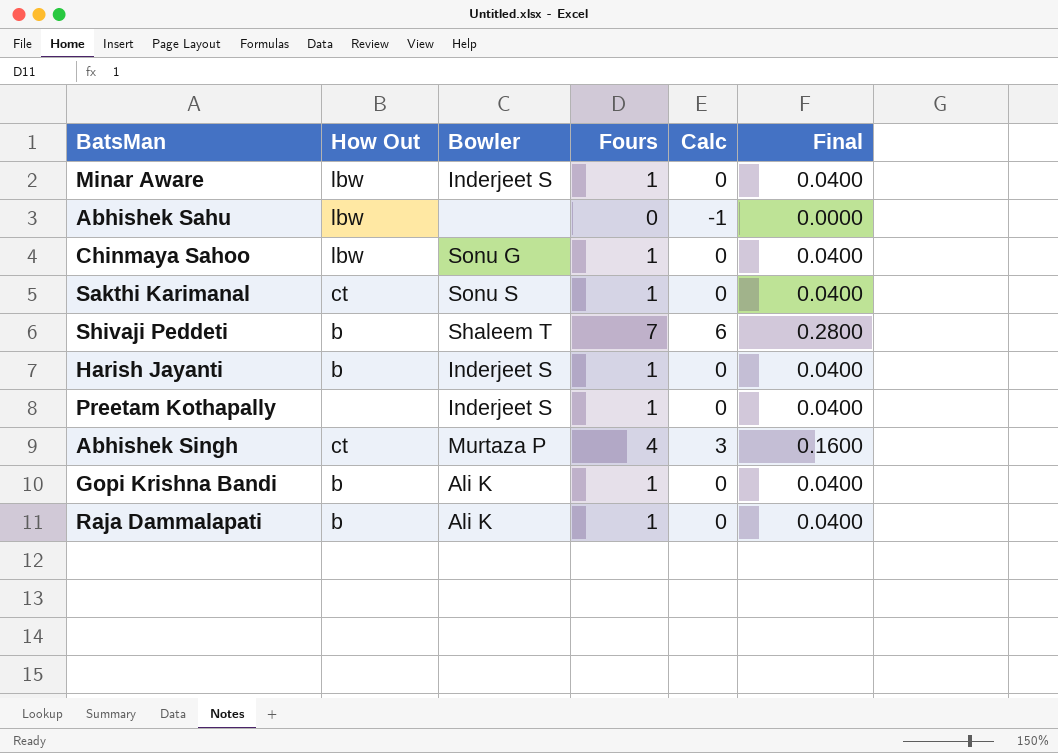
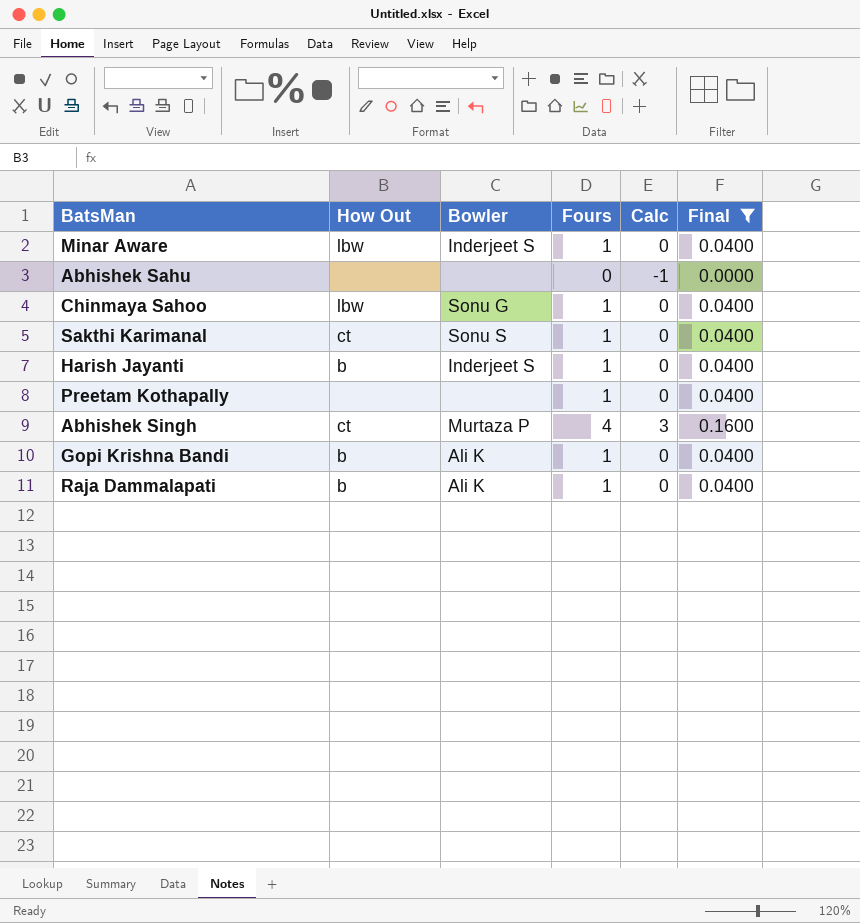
filter: none -> Final != 0.2800
Abhishek Sahu | How Out: lbw -> none
Preetam Kothapally | Bowler: Inderjeet S -> none

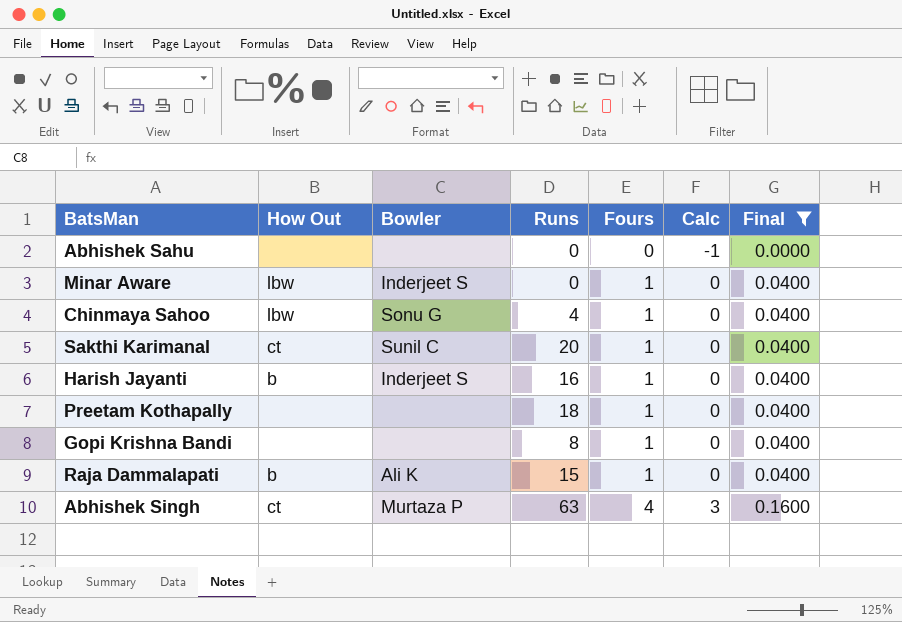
row order: none -> Fours ascending
column Runs | position: none -> 4
Sakthi Karimanal | Bowler: Sonu S -> Sunil C
Gopi Krishna Bandi | How Out: b -> none
Gopi Krishna Bandi | Bowler: Ali K -> none

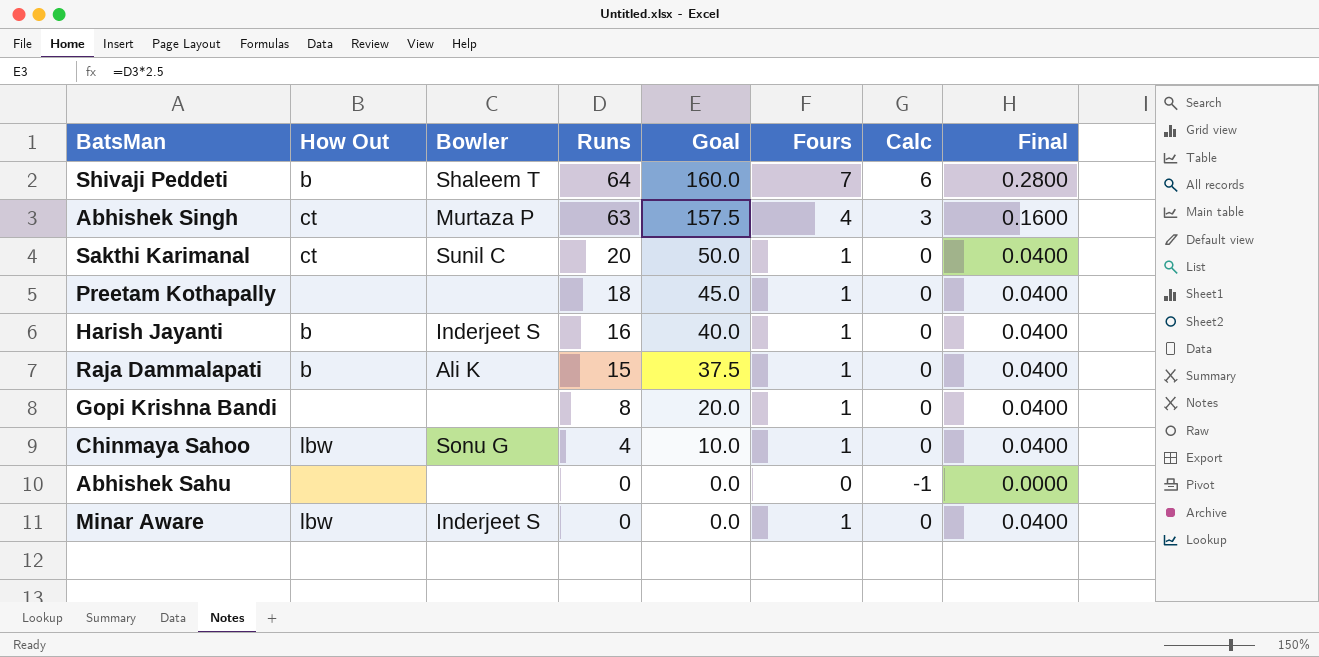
filter: Final != 0.2800 -> none
row order: Fours ascending -> Runs descending
column Goal | formula: none -> [Runs] * 2.5

